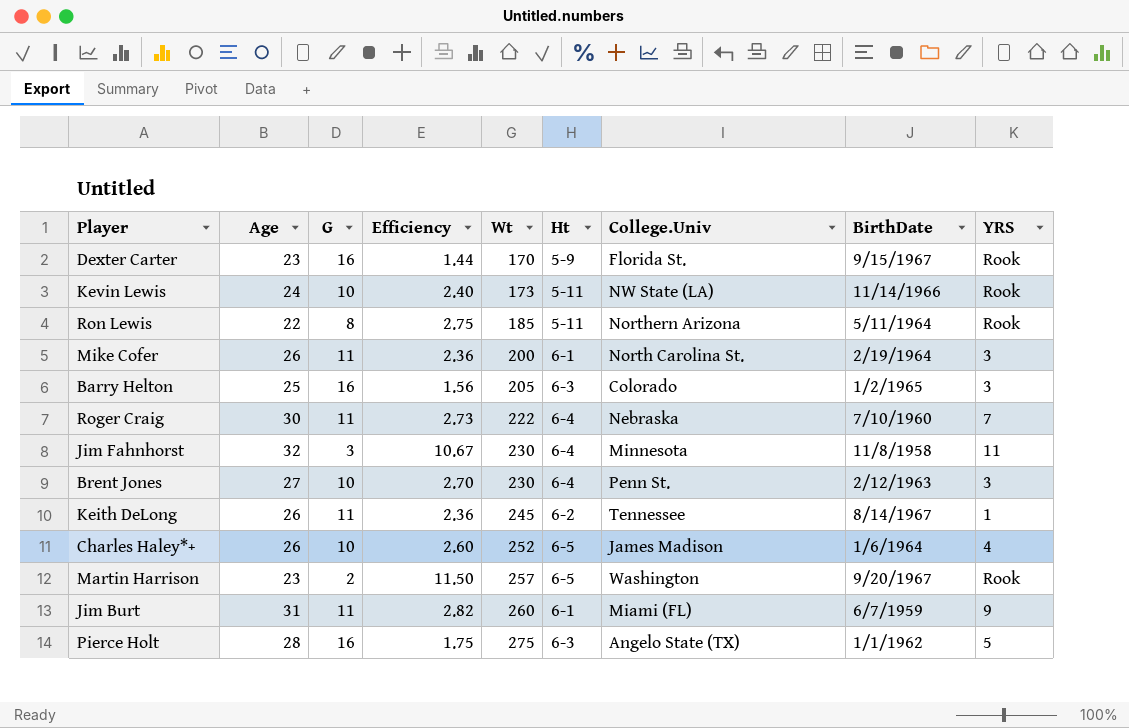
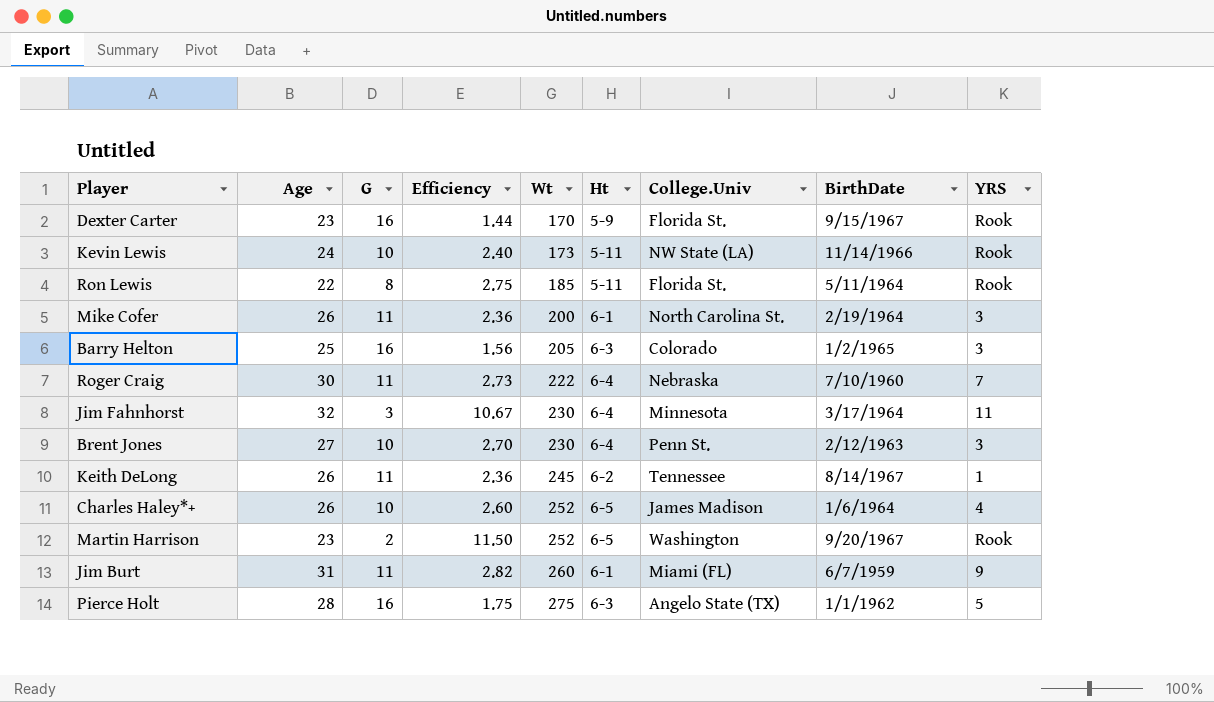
Ron Lewis | College.Univ: Northern Arizona -> Florida St.
Jim Fahnhorst | BirthDate: 11/8/1958 -> 3/17/1964
Martin Harrison | Wt: 257 -> 252

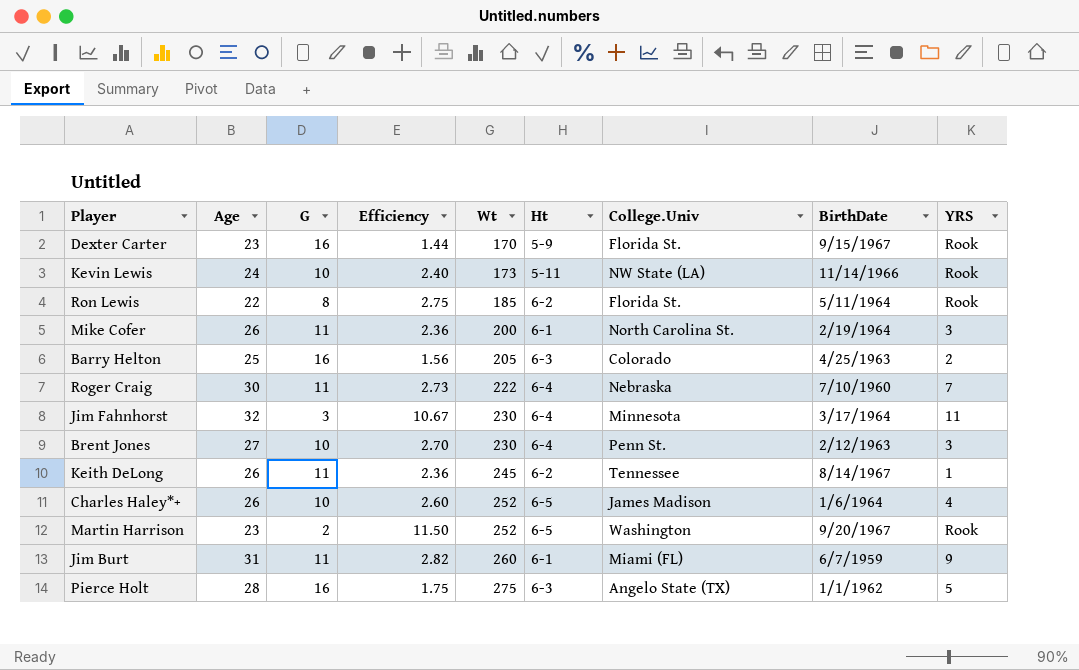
Ron Lewis | Ht: 5-11 -> 6-2
Barry Helton | BirthDate: 1/2/1965 -> 4/25/1963
Barry Helton | YRS: 3 -> 2

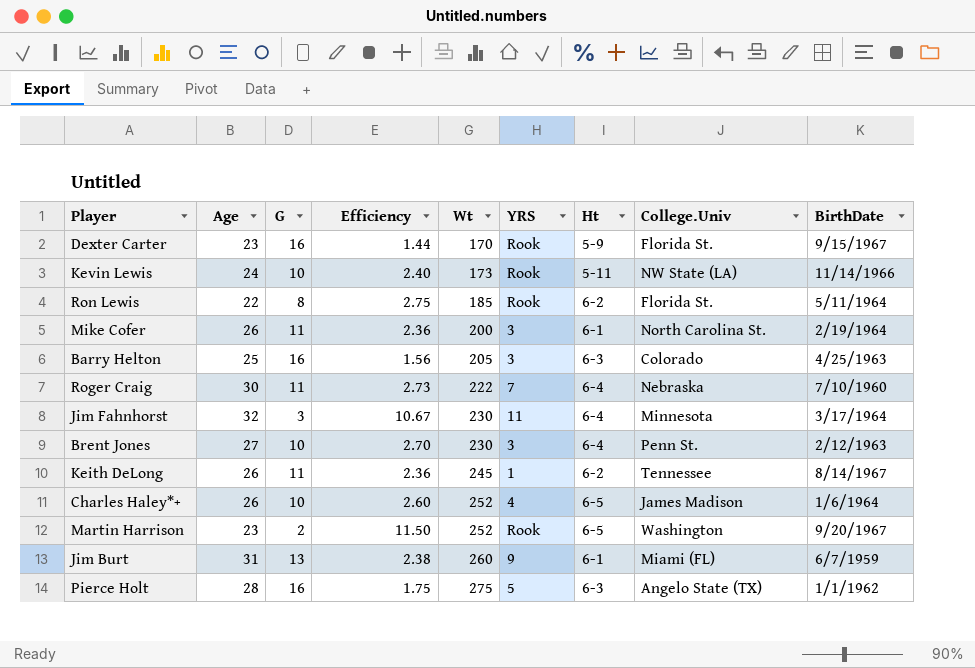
column YRS | position: 9 -> 6
Barry Helton | YRS: 2 -> 3
Jim Burt | G: 11 -> 13
Jim Burt | Efficiency: 2.82 -> 2.38

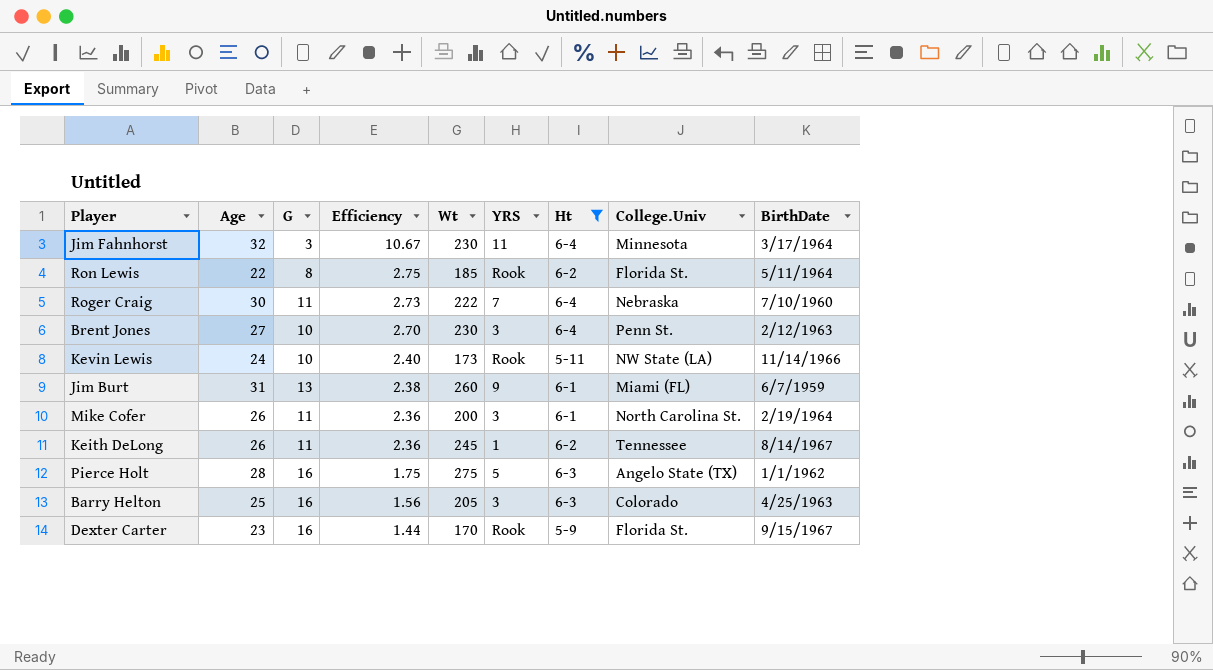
filter: none -> Ht != 6-5
row order: Wt ascending -> Efficiency descending

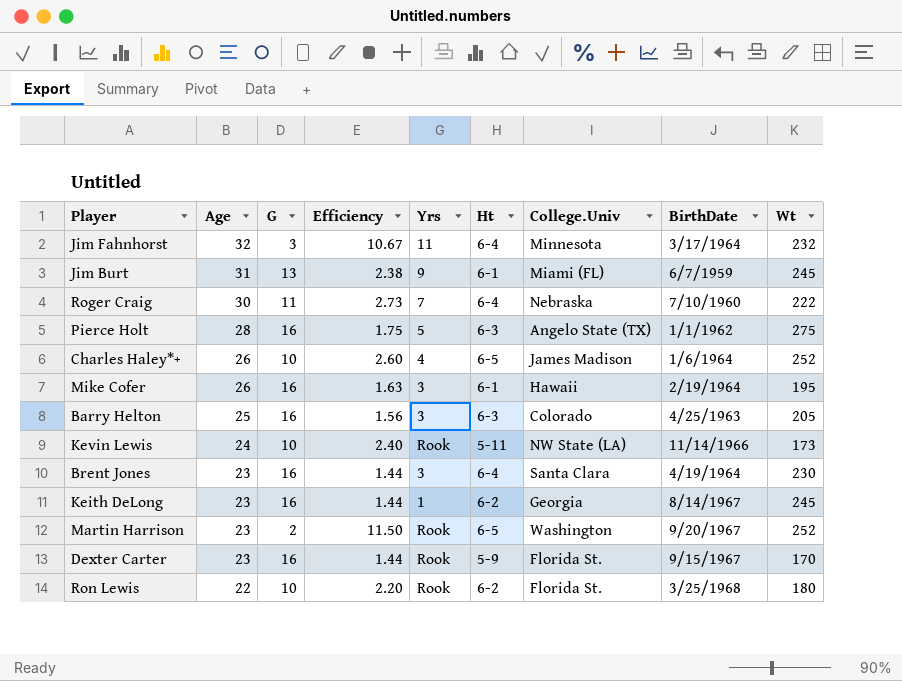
filter: Ht != 6-5 -> none
row order: Efficiency descending -> Age descending
column name: YRS -> Yrs
column Wt | position: 5 -> 9
Jim Fahnhorst | Wt: 230 -> 232
Jim Burt | Wt: 260 -> 245
Mike Cofer | G: 11 -> 16
Mike Cofer | Efficiency: 2.36 -> 1.63
Mike Cofer | College.Univ: North Carolina St. -> Hawaii
Mike Cofer | Wt: 200 -> 195
Brent Jones | Age: 27 -> 23
Brent Jones | G: 10 -> 16
Brent Jones | Efficiency: 2.70 -> 1.44
Brent Jones | College.Univ: Penn St. -> Santa Clara
Brent Jones | BirthDate: 2/12/1963 -> 4/19/1964
Keith DeLong | Age: 26 -> 23
Keith DeLong | G: 11 -> 16
Keith DeLong | Efficiency: 2.36 -> 1.44
Keith DeLong | College.Univ: Tennessee -> Georgia
Ron Lewis | G: 8 -> 10
Ron Lewis | Efficiency: 2.75 -> 2.20
Ron Lewis | BirthDate: 5/11/1964 -> 3/25/1968
Ron Lewis | Wt: 185 -> 180

